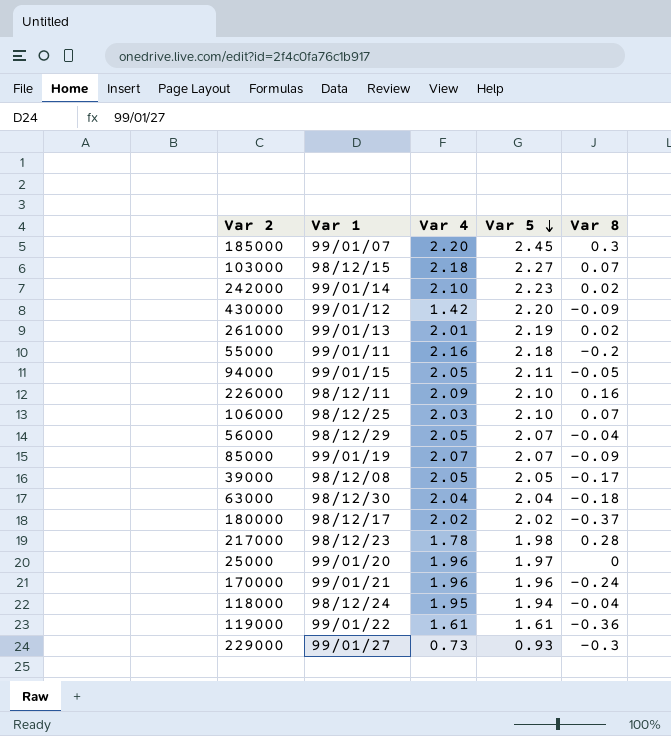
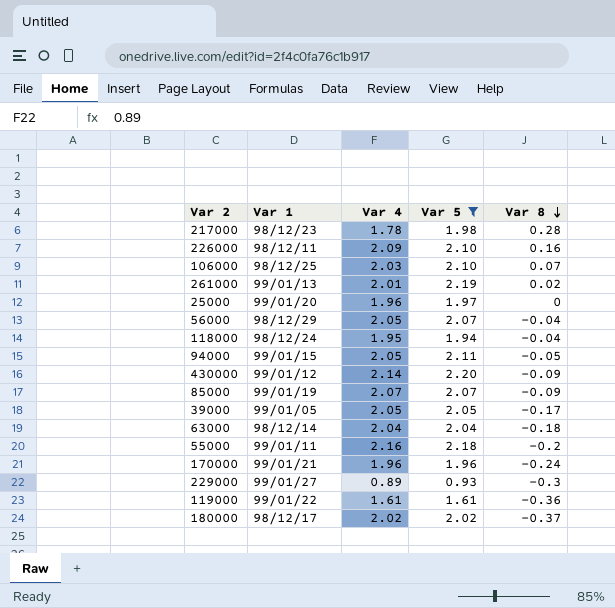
filter: none -> Var 5 <= 2.20
row order: Var 5 descending -> Var 8 descending
430000 | Var 4: 1.42 -> 2.14
39000 | Var 1: 98/12/08 -> 99/01/05
63000 | Var 1: 98/12/30 -> 98/12/14
229000 | Var 4: 0.73 -> 0.89

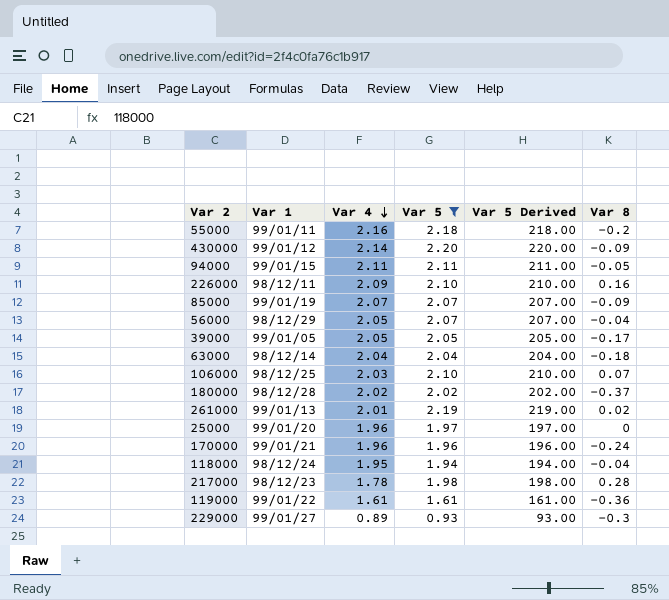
row order: Var 8 descending -> Var 4 descending
column Var 5 Derived | formula: none -> [Var 5] * 100
94000 | Var 4: 2.05 -> 2.11
180000 | Var 1: 98/12/17 -> 98/12/28

